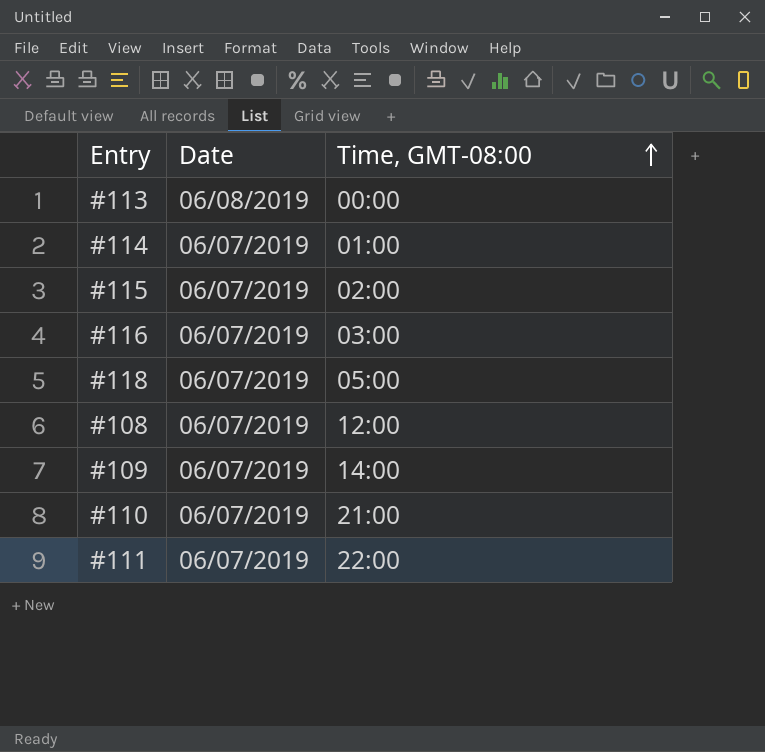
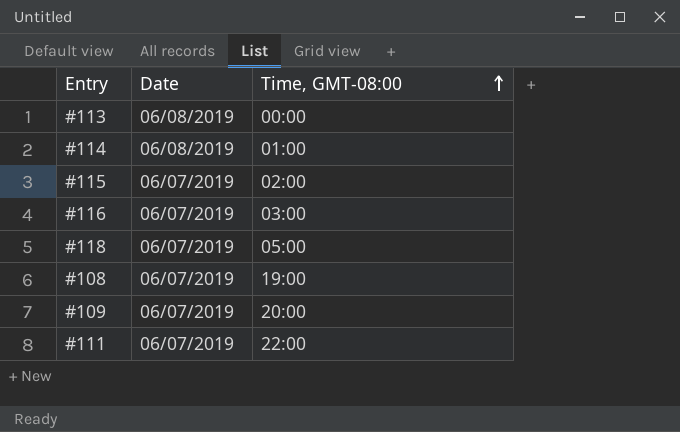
row #110: 06/07/2019 | 21:00 -> none
#114 | Date: 06/07/2019 -> 06/08/2019
#108 | Time, GMT-08:00: 12:00 -> 19:00
#109 | Time, GMT-08:00: 14:00 -> 20:00

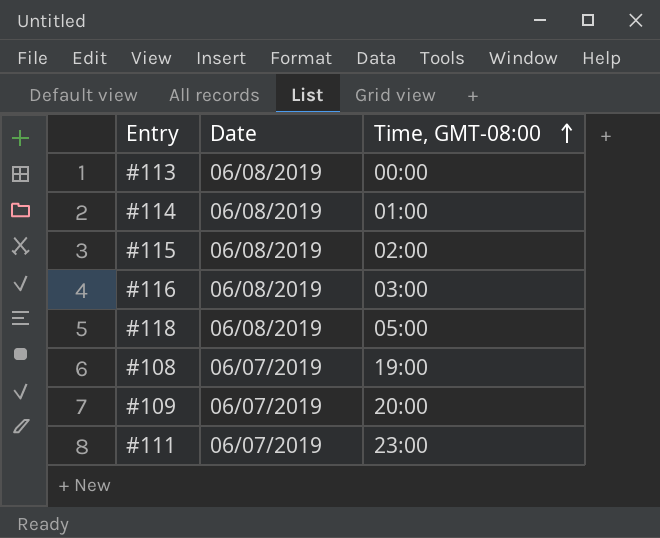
#115 | Date: 06/07/2019 -> 06/08/2019
#116 | Date: 06/07/2019 -> 06/08/2019
#118 | Date: 06/07/2019 -> 06/08/2019
#111 | Time, GMT-08:00: 22:00 -> 23:00

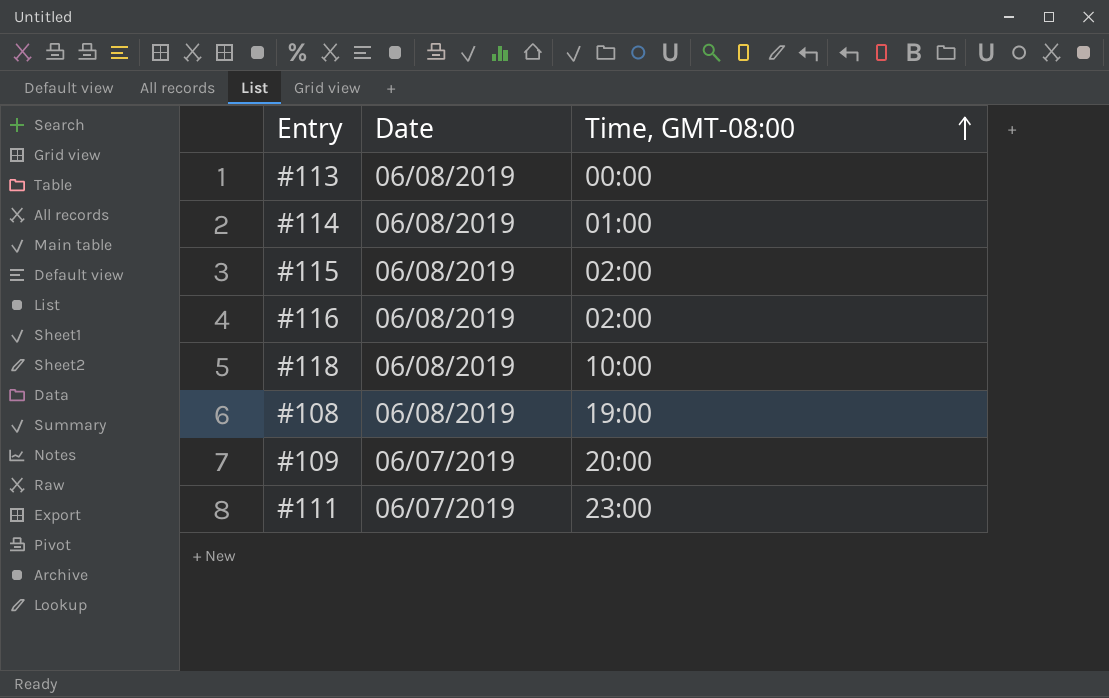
#116 | Time, GMT-08:00: 03:00 -> 02:00
#118 | Time, GMT-08:00: 05:00 -> 10:00
#108 | Date: 06/07/2019 -> 06/08/2019

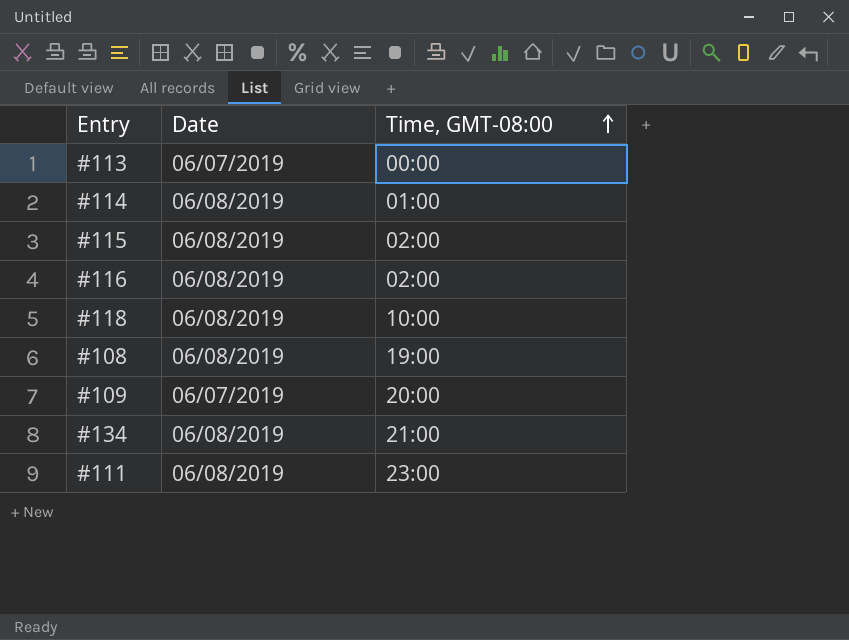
#113 | Date: 06/08/2019 -> 06/07/2019
row #134: none -> 06/08/2019 | 21:00
#111 | Date: 06/07/2019 -> 06/08/2019

